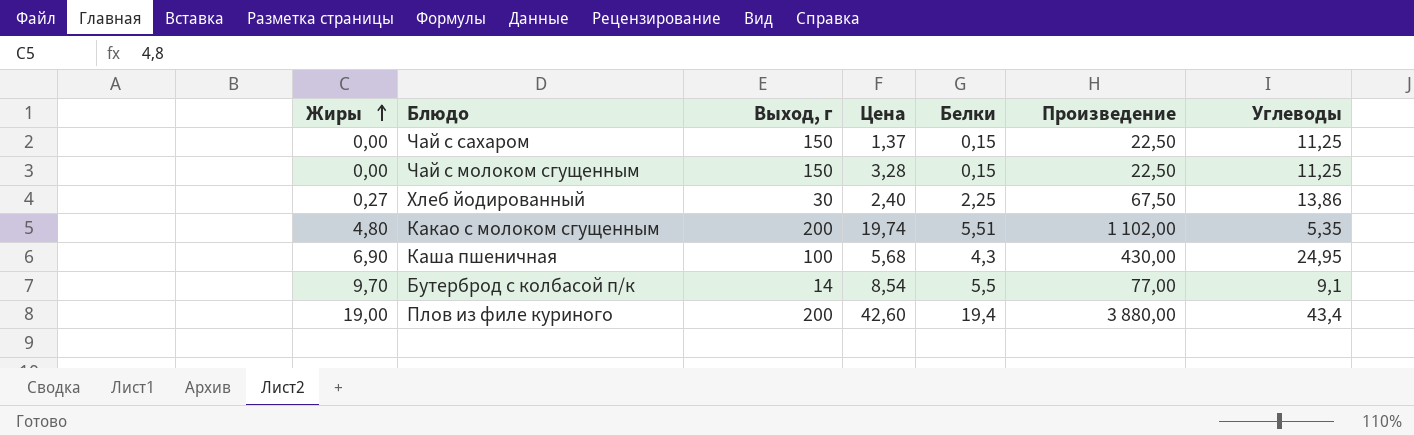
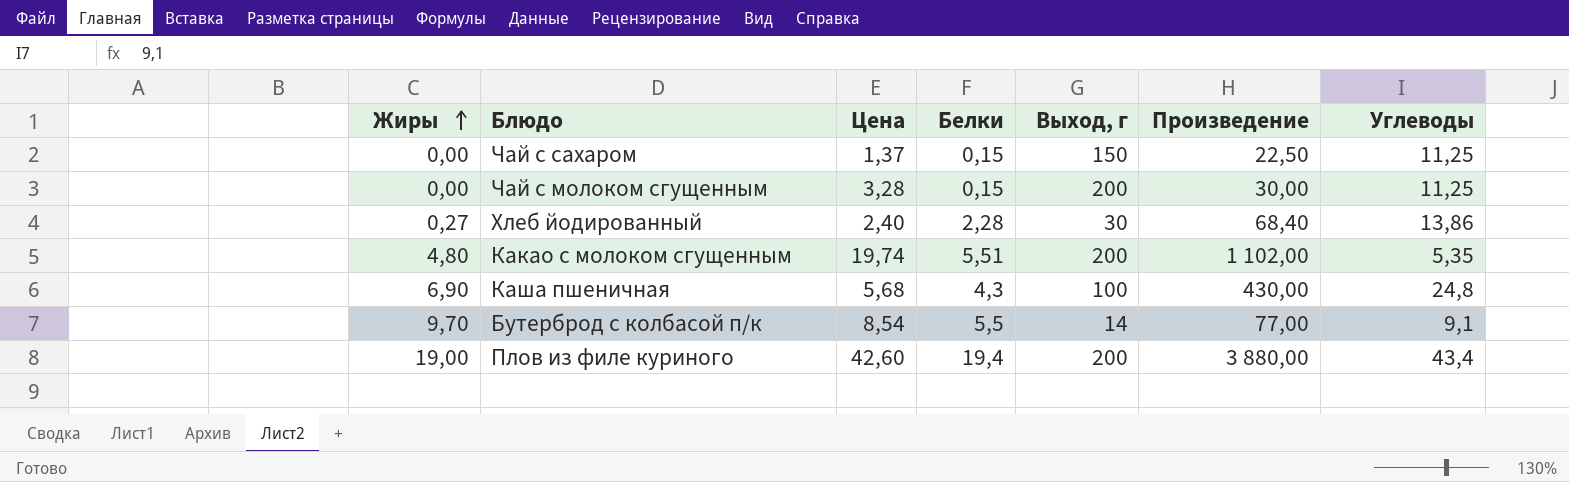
column Выход, г | position: 3 -> 5
Чай с молоком сгущенным | Выход, г: 150 -> 200
Чай с молоком сгущенным | Произведение: 22,50 -> 30,00
Хлеб йодированный | Белки: 2,25 -> 2,28
Хлеб йодированный | Произведение: 67,50 -> 68,40
Каша пшеничная | Углеводы: 24,95 -> 24,8

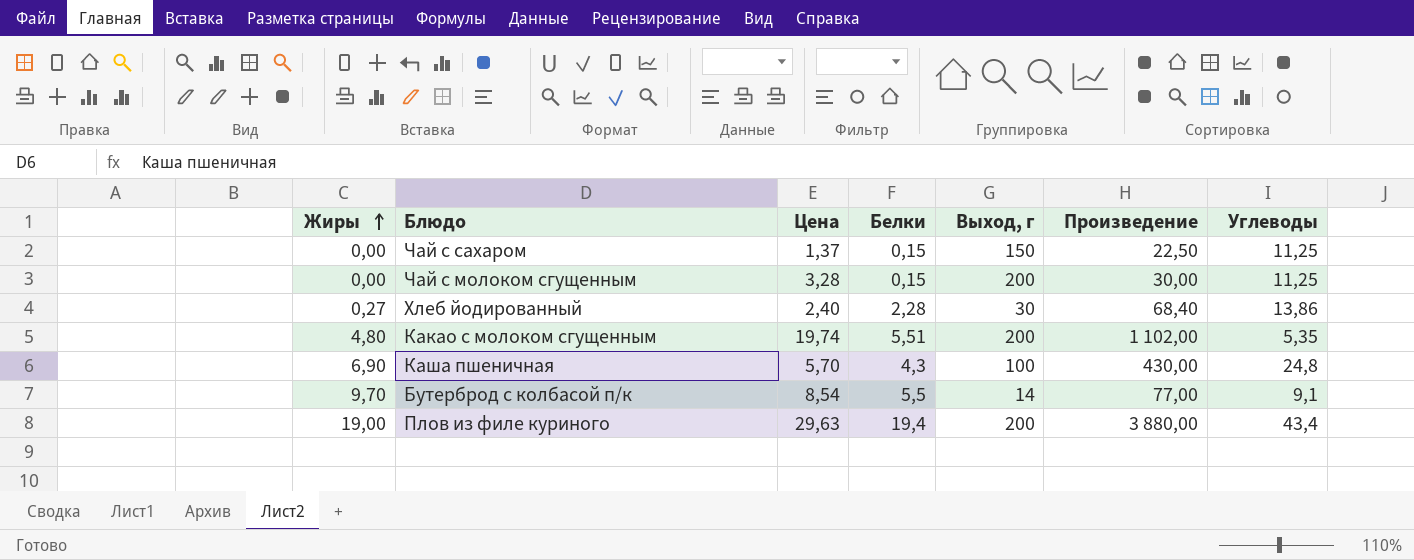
Каша пшеничная | Цена: 5,68 -> 5,70
Плов из филе куриного | Цена: 42,60 -> 29,63

